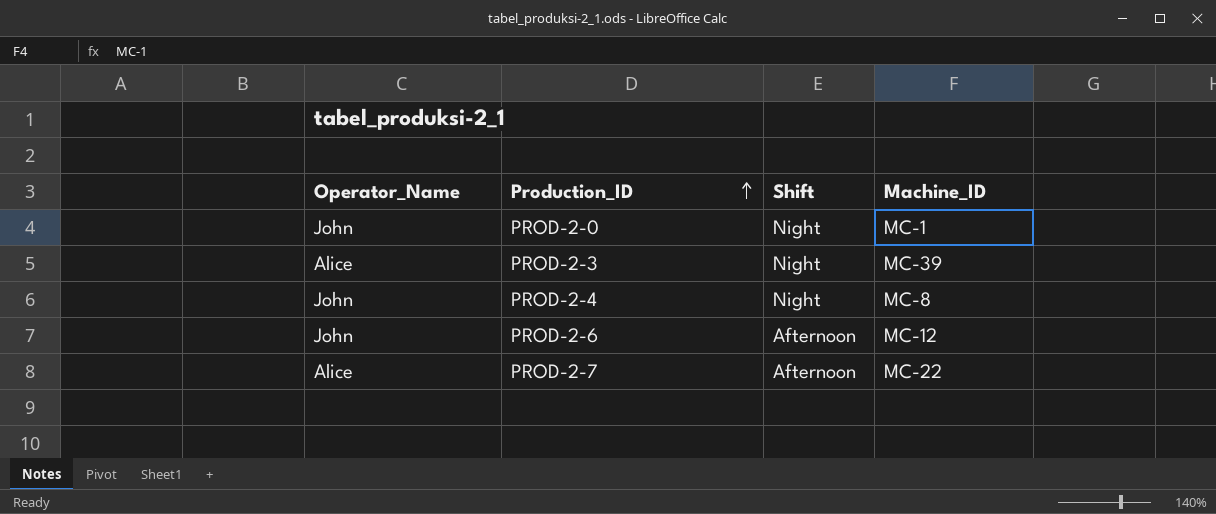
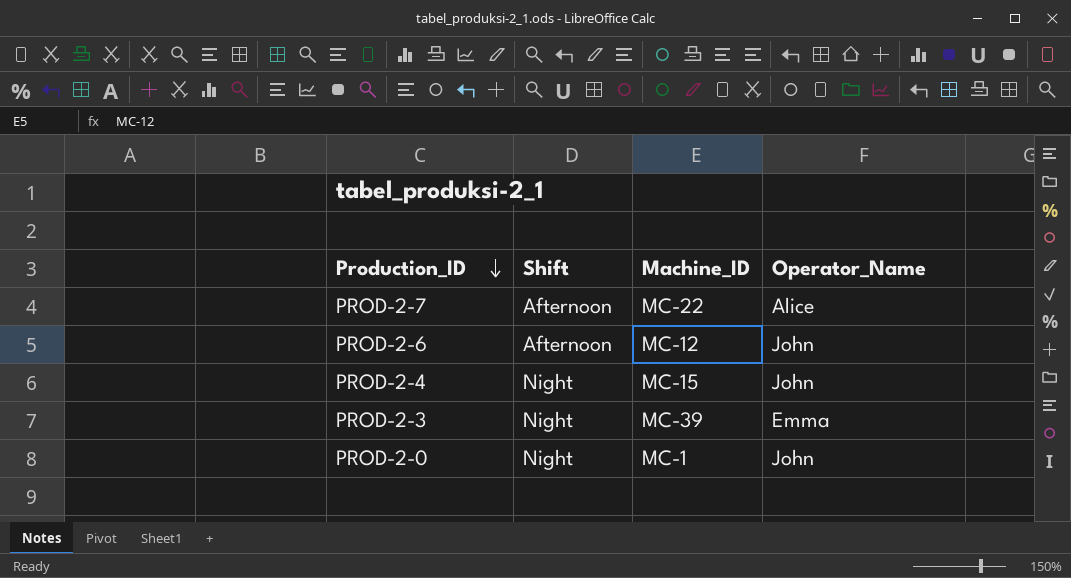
row order: Production_ID ascending -> Production_ID descending
column Operator_Name | position: 1 -> 4
PROD-2-4 | Machine_ID: MC-8 -> MC-15
PROD-2-3 | Operator_Name: Alice -> Emma

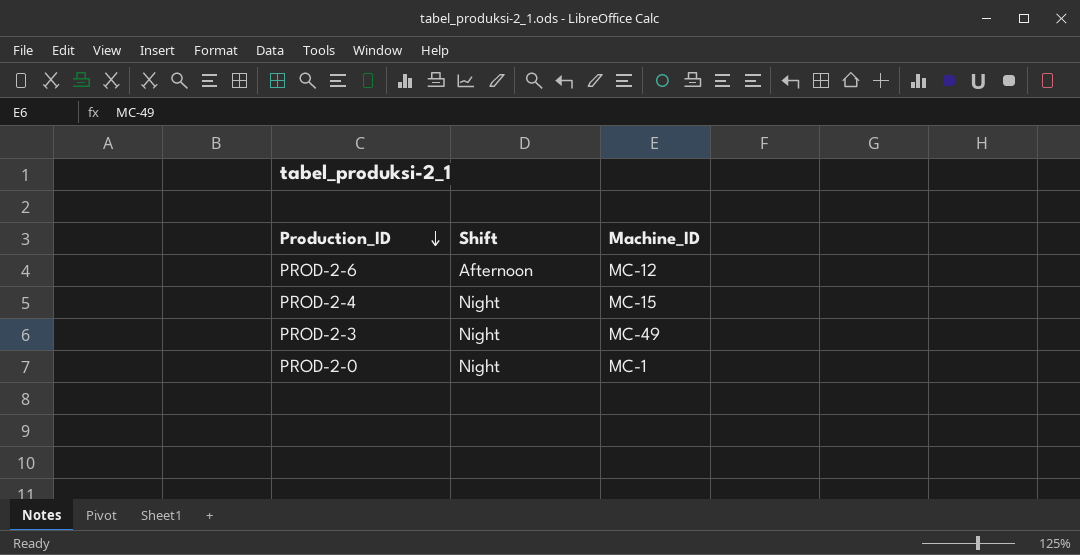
column Operator_Name | position: 4 -> none
row PROD-2-7: Afternoon | MC-22 | Alice -> none
PROD-2-3 | Machine_ID: MC-39 -> MC-49

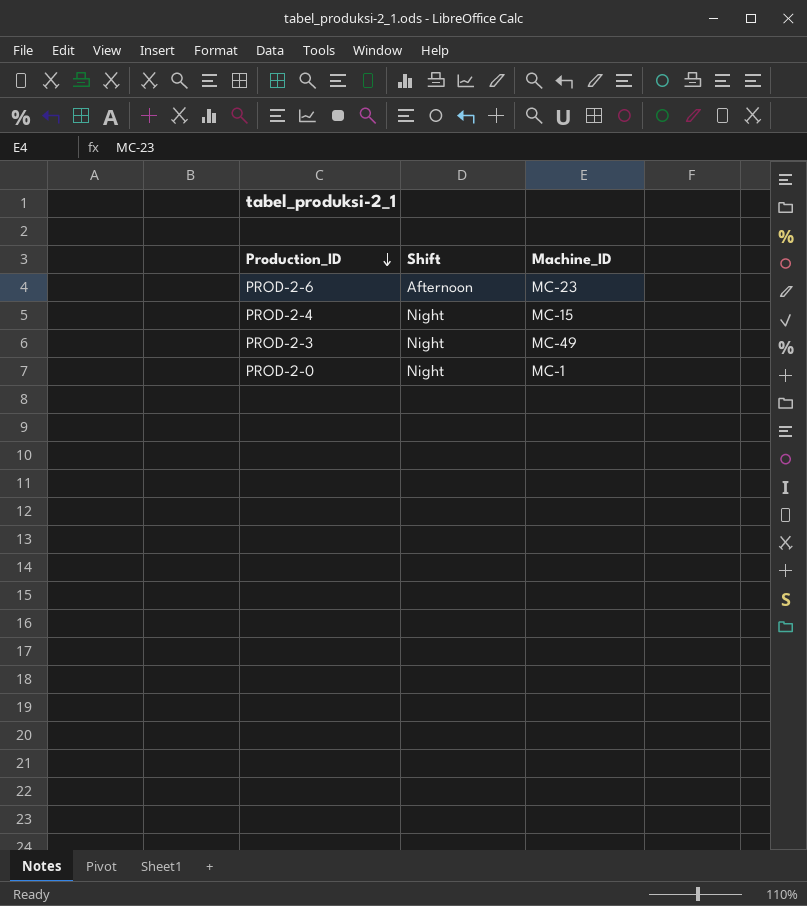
PROD-2-6 | Machine_ID: MC-12 -> MC-23

